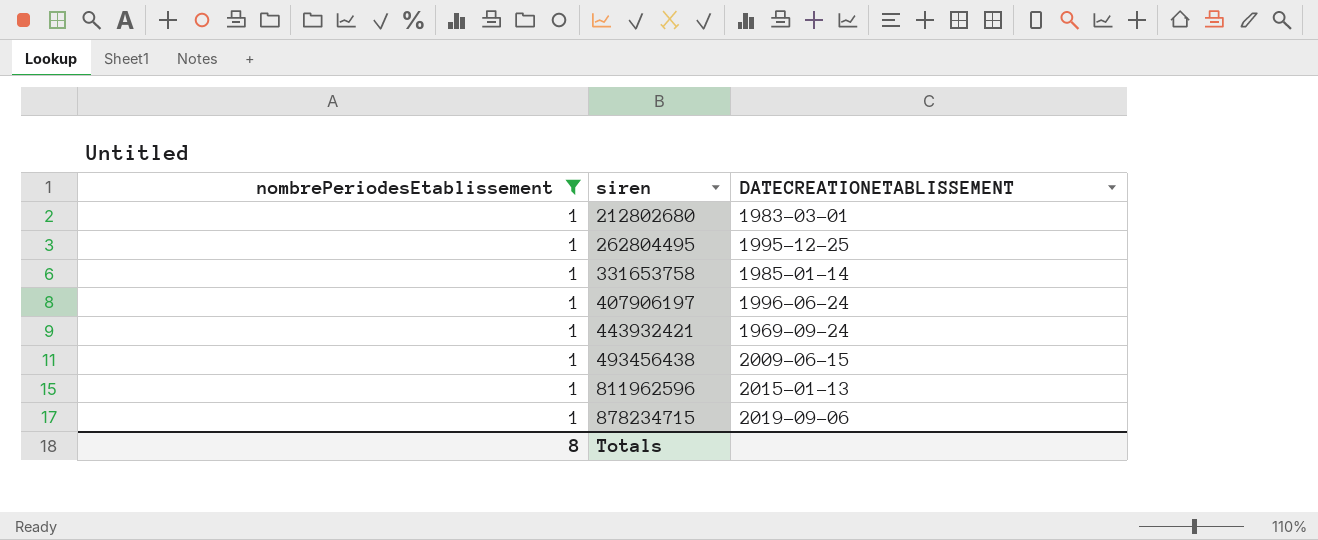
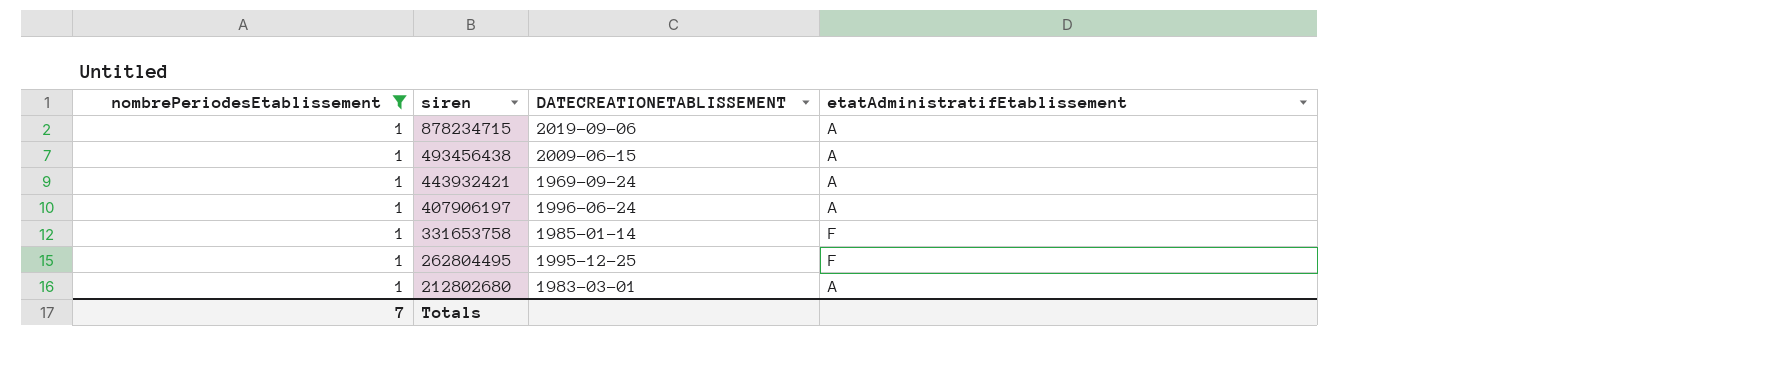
row order: siren ascending -> siren descending
column etatAdministratifEtablissement | position: none -> 4
row 811962596: 1 | 2015-01-13 -> none
Totals | nombrePeriodesEtablissement: 8 -> 7

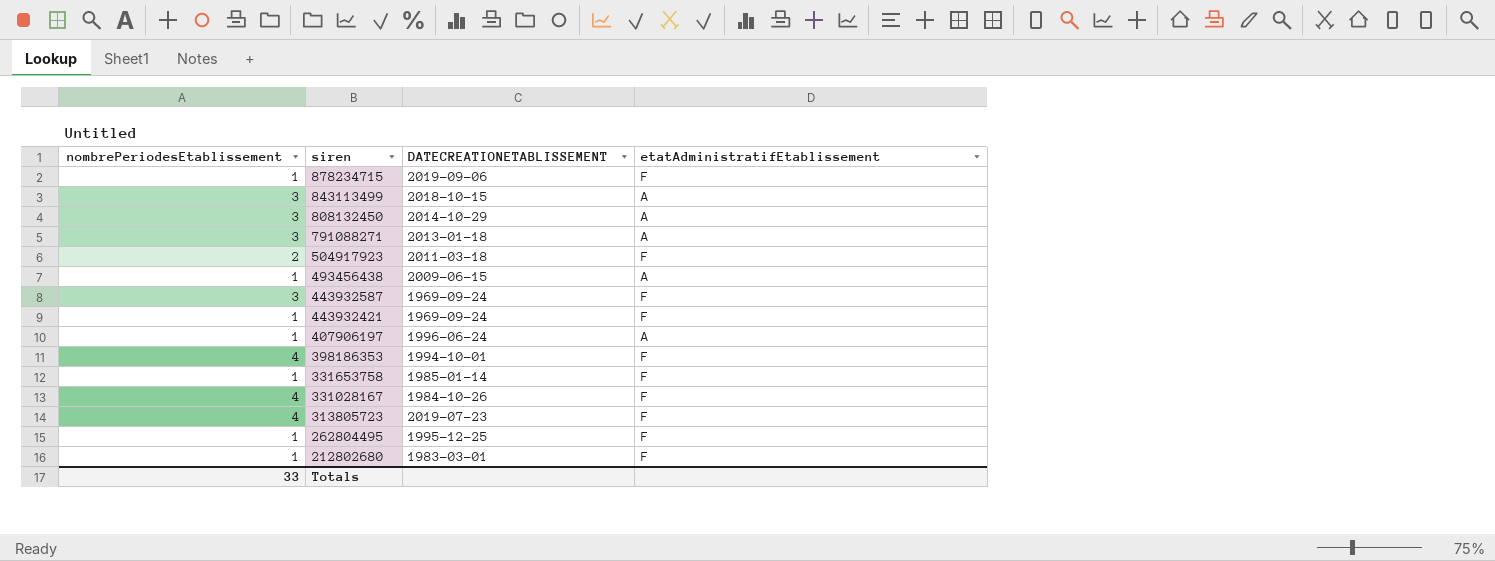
filter: nombrePeriodesEtablissement = 1 -> none
878234715 | etatAdministratifEtablissement: A -> F
443932421 | etatAdministratifEtablissement: A -> F
212802680 | etatAdministratifEtablissement: A -> F
Totals | nombrePeriodesEtablissement: 7 -> 33

